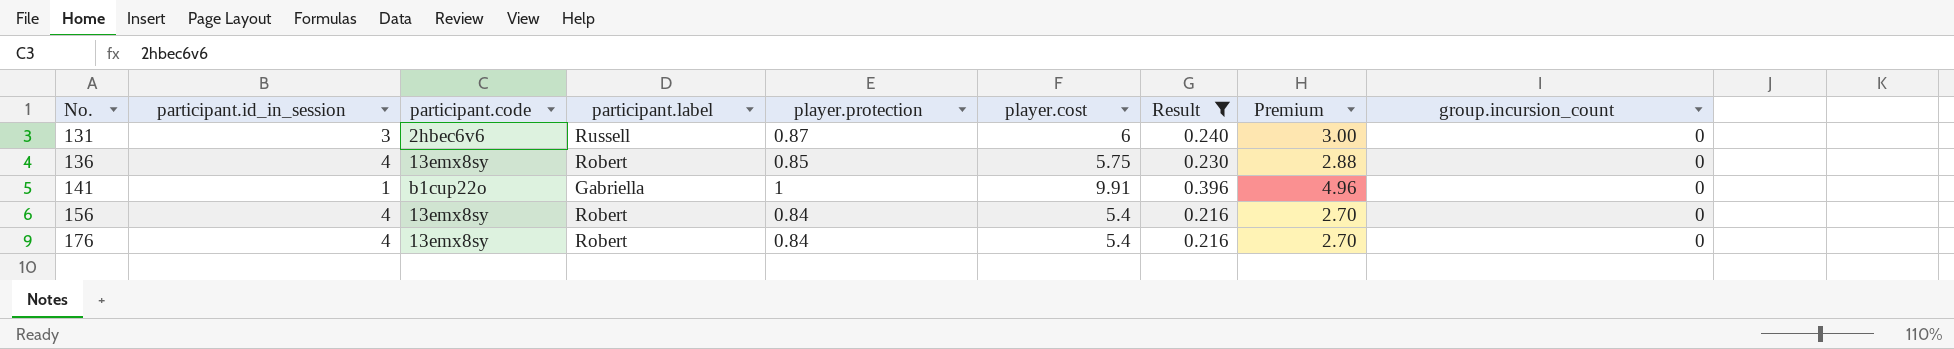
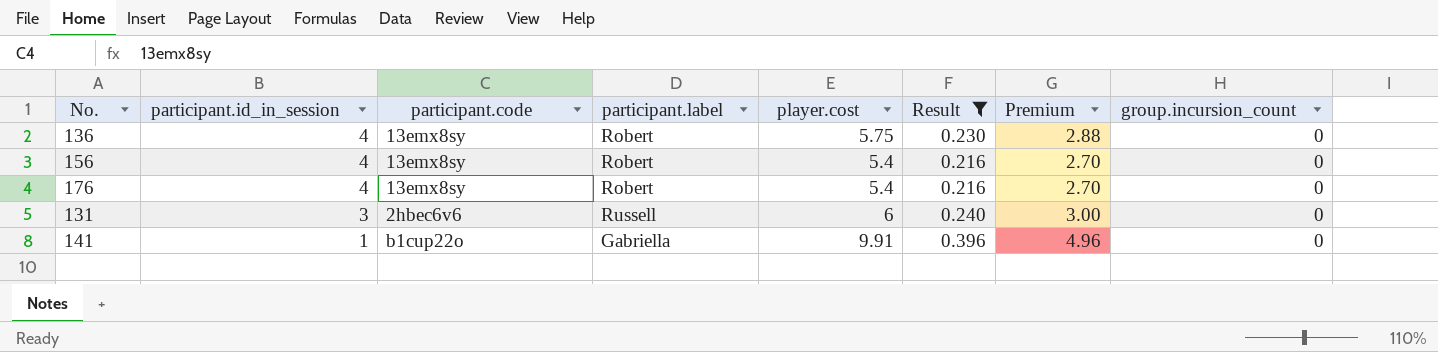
row order: No. ascending -> participant.id_in_session descending
column player.protection | position: 5 -> none

